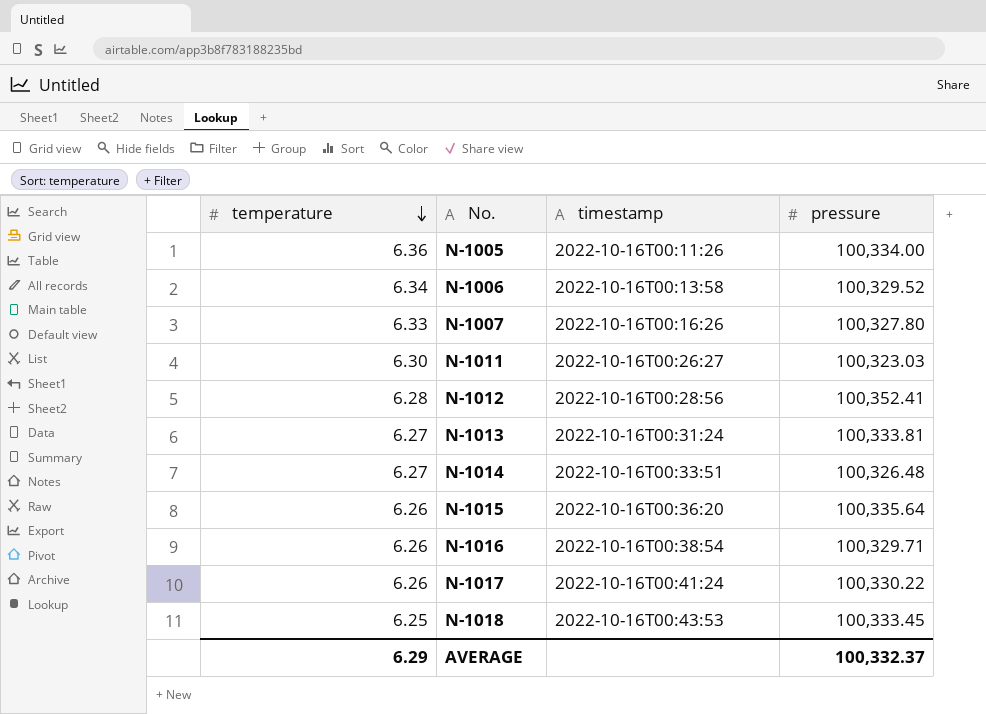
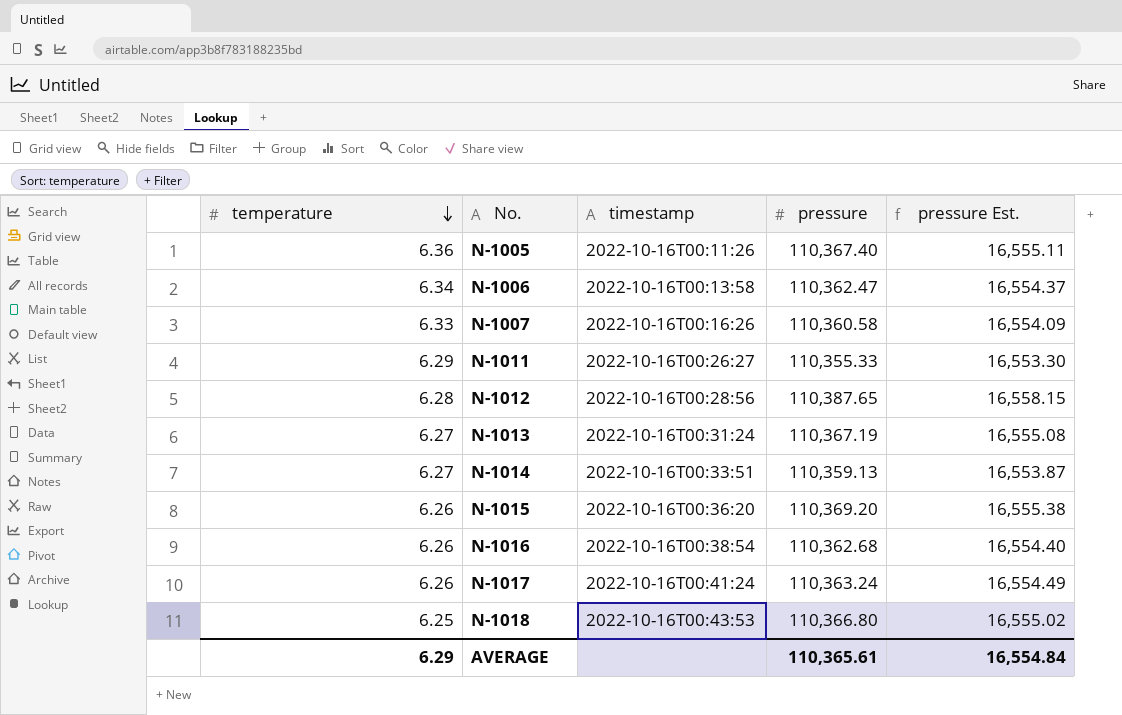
column pressure Est. | formula: none -> [pressure] * 0.15
N-1005 | pressure: 100,334.00 -> 110,367.40
N-1006 | pressure: 100,329.52 -> 110,362.47
N-1007 | pressure: 100,327.80 -> 110,360.58
N-1011 | temperature: 6.30 -> 6.29
N-1011 | pressure: 100,323.03 -> 110,355.33
N-1012 | pressure: 100,352.41 -> 110,387.65
N-1013 | pressure: 100,333.81 -> 110,367.19
N-1014 | pressure: 100,326.48 -> 110,359.13
N-1015 | pressure: 100,335.64 -> 110,369.20
N-1016 | pressure: 100,329.71 -> 110,362.68
N-1017 | pressure: 100,330.22 -> 110,363.24
N-1018 | pressure: 100,333.45 -> 110,366.80
AVERAGE | pressure: 100,332.37 -> 110,365.61

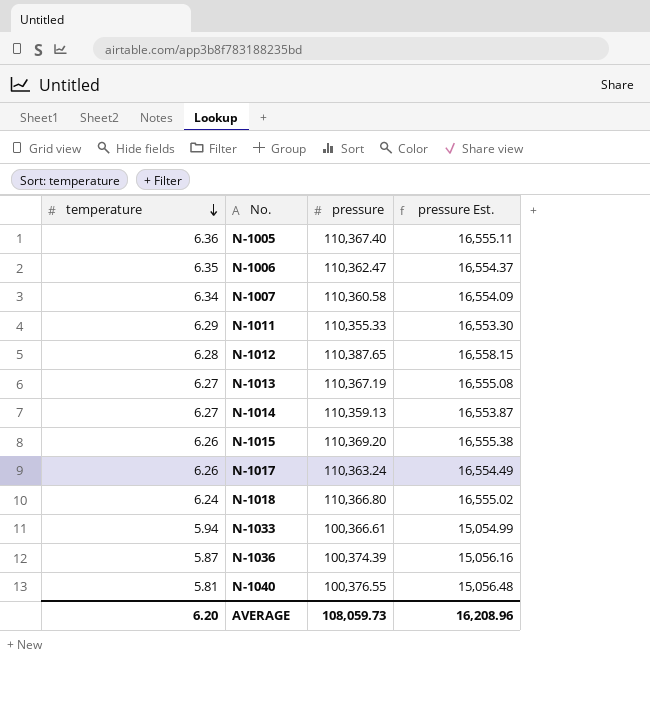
column timestamp | position: 3 -> none
row N-1016: 6.26 | 2022-10-16T00:38:54 | 110,362.68 | 16,554.40 -> none
N-1006 | temperature: 6.34 -> 6.35
N-1007 | temperature: 6.33 -> 6.34
N-1018 | temperature: 6.25 -> 6.24
row N-1033: none -> 5.94 | 100,366.61 | 15,054.99
row N-1036: none -> 5.87 | 100,374.39 | 15,056.16
row N-1040: none -> 5.81 | 100,376.55 | 15,056.48
AVERAGE | temperature: 6.29 -> 6.20
AVERAGE | pressure: 110,365.61 -> 108,059.73
AVERAGE | pressure Est.: 16,554.84 -> 16,208.96

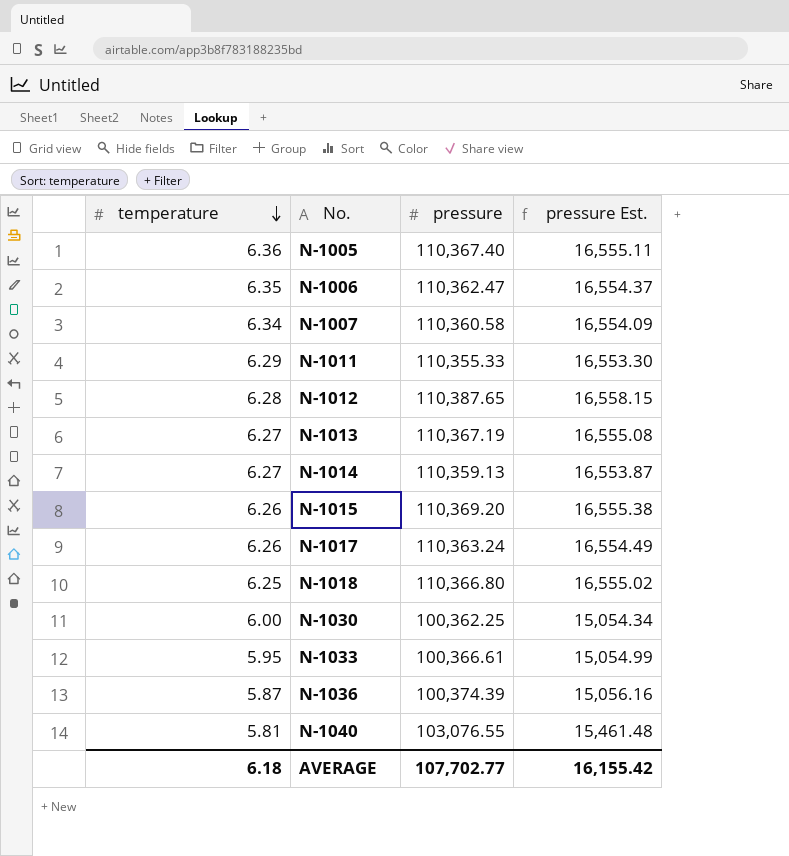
N-1018 | temperature: 6.24 -> 6.25
row N-1030: none -> 6.00 | 100,362.25 | 15,054.34
N-1033 | temperature: 5.94 -> 5.95
N-1040 | pressure: 100,376.55 -> 103,076.55
N-1040 | pressure Est.: 15,056.48 -> 15,461.48
AVERAGE | temperature: 6.20 -> 6.18
AVERAGE | pressure: 108,059.73 -> 107,702.77
AVERAGE | pressure Est.: 16,208.96 -> 16,155.42

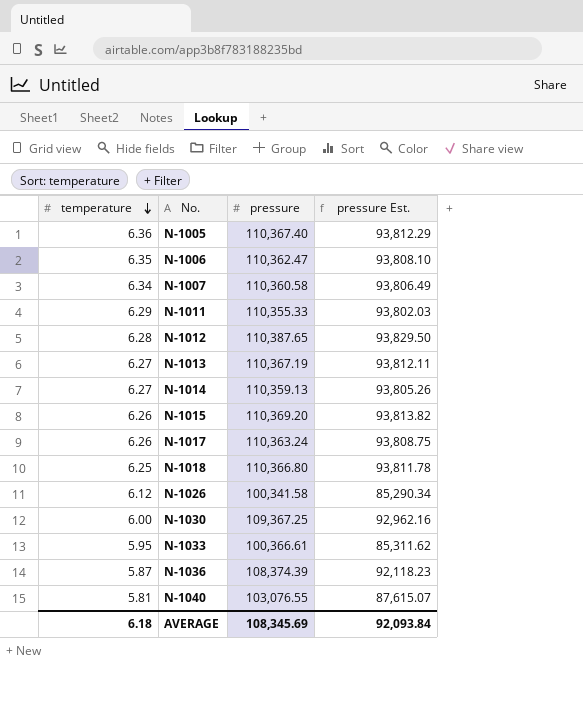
column pressure Est. | formula: [pressure] * 0.15 -> [pressure] * 0.85
row N-1026: none -> 6.12 | 100,341.58 | 85,290.34
N-1030 | pressure: 100,362.25 -> 109,367.25
N-1036 | pressure: 100,374.39 -> 108,374.39
AVERAGE | pressure: 107,702.77 -> 108,345.69
AVERAGE | pressure Est.: 16,155.42 -> 92,093.84

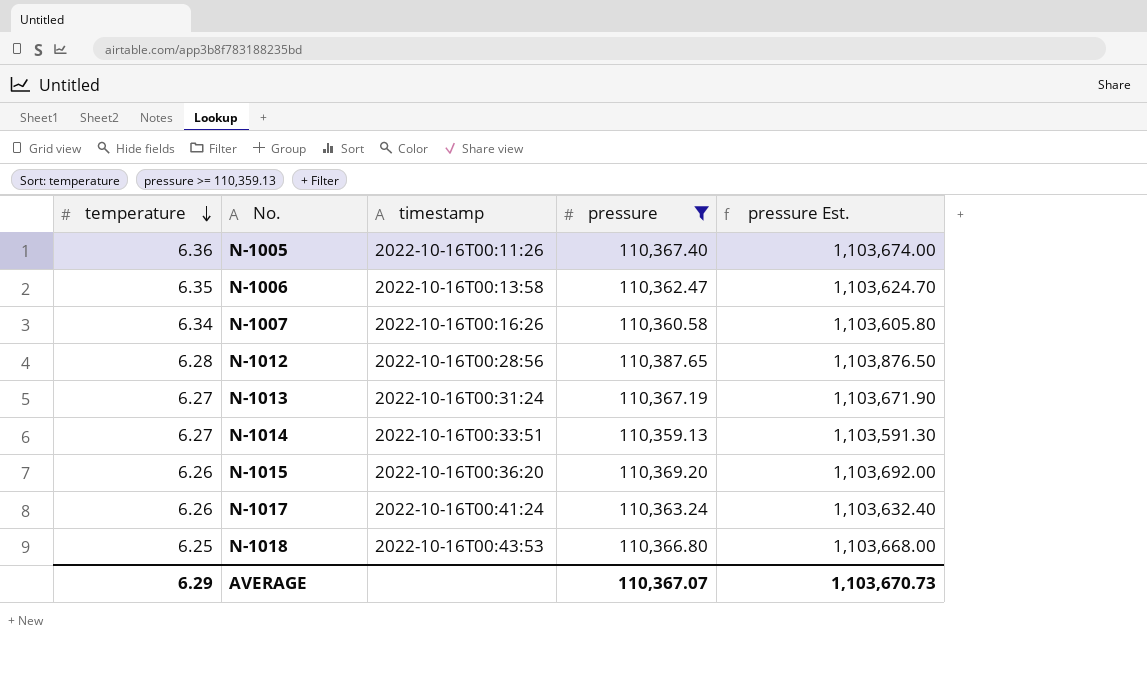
filter: none -> pressure >= 110,359.13
column timestamp | position: none -> 3
column pressure Est. | formula: [pressure] * 0.85 -> [pressure] * 10
AVERAGE | temperature: 6.18 -> 6.29
AVERAGE | pressure: 108,345.69 -> 110,367.07
AVERAGE | pressure Est.: 92,093.84 -> 1,103,670.73

